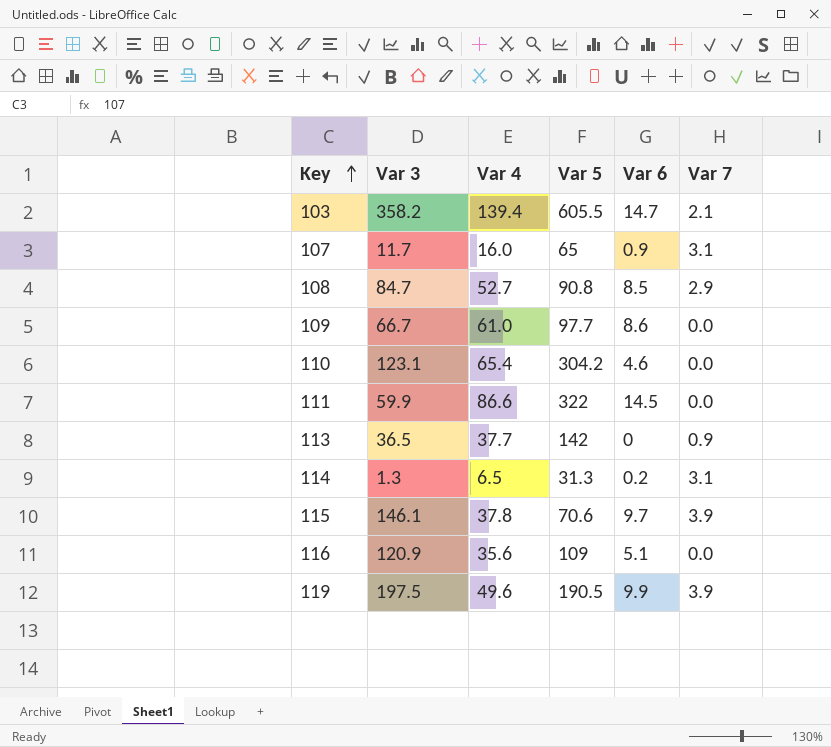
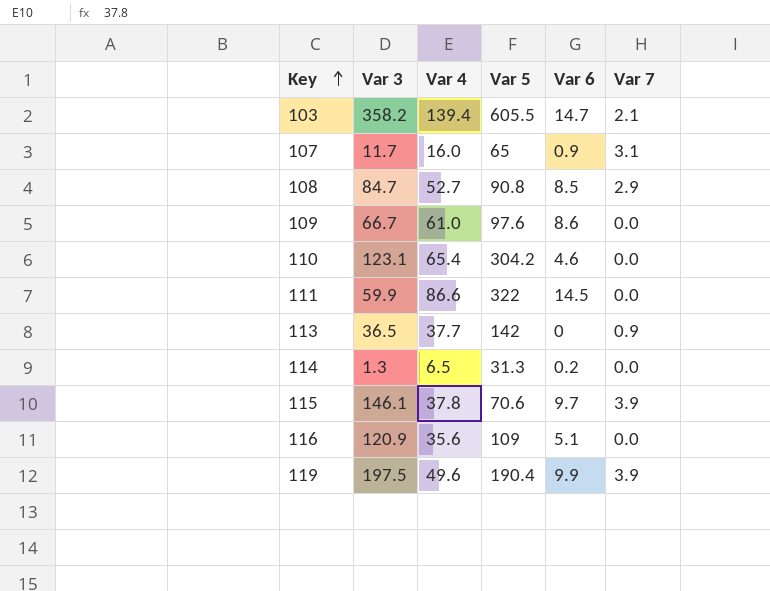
109 | Var 5: 97.7 -> 97.6
114 | Var 7: 3.1 -> 0.0
119 | Var 5: 190.5 -> 190.4

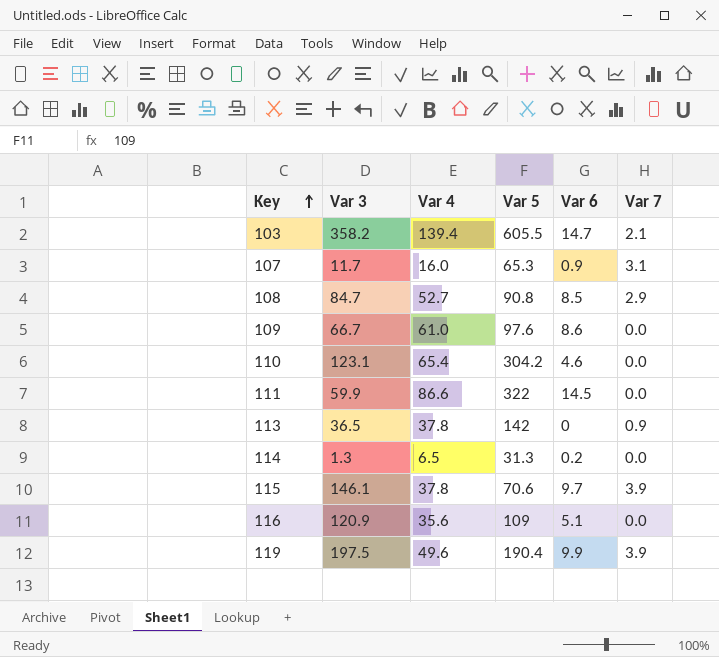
107 | Var 5: 65 -> 65.3
113 | Var 4: 37.7 -> 37.8

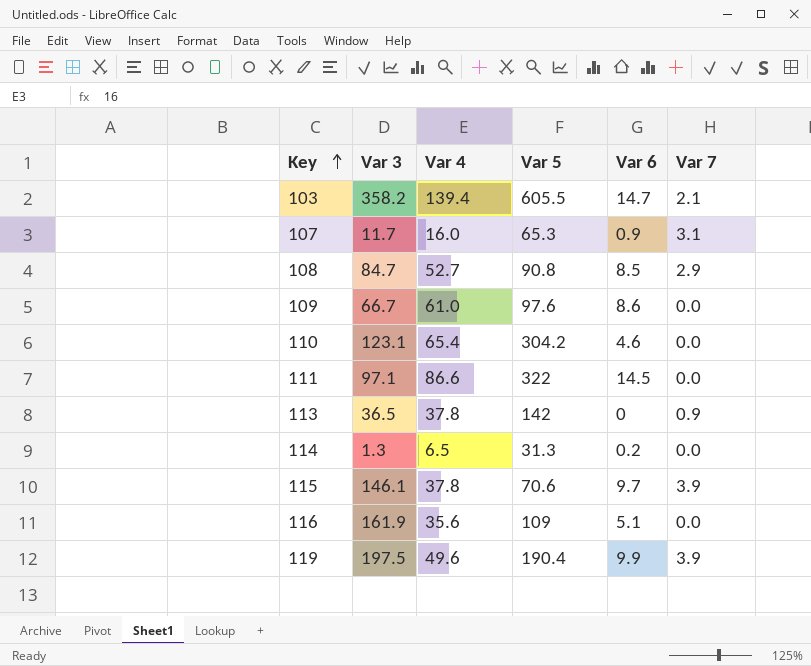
111 | Var 3: 59.9 -> 97.1
116 | Var 3: 120.9 -> 161.9

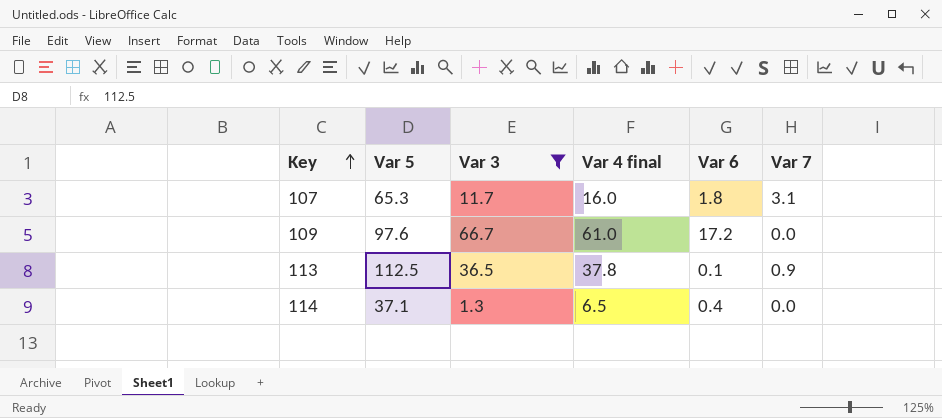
filter: none -> Var 3 <= 66.7
column Var 5 | position: 4 -> 2
column name: Var 4 -> Var 4 final
107 | Var 6: 0.9 -> 1.8
109 | Var 6: 8.6 -> 17.2
113 | Var 5: 142 -> 112.5
113 | Var 6: 0 -> 0.1
114 | Var 5: 31.3 -> 37.1
114 | Var 6: 0.2 -> 0.4

